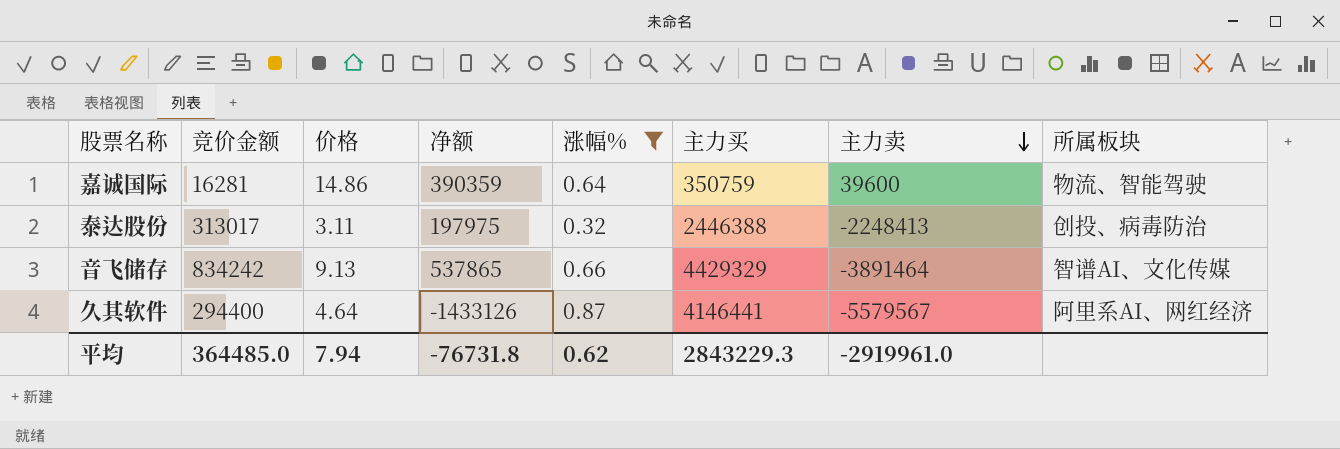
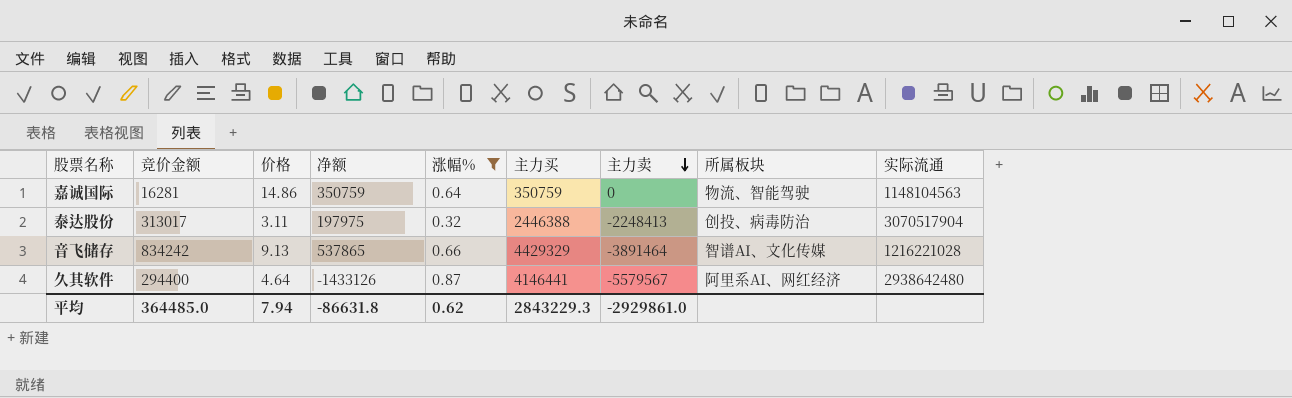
column 实际流通 | position: none -> 9
嘉诚国际 | 净额: 390359 -> 350759
嘉诚国际 | 主力卖: 39600 -> 0
平均 | 净额: -76731.8 -> -86631.8
平均 | 主力卖: -2919961.0 -> -2929861.0

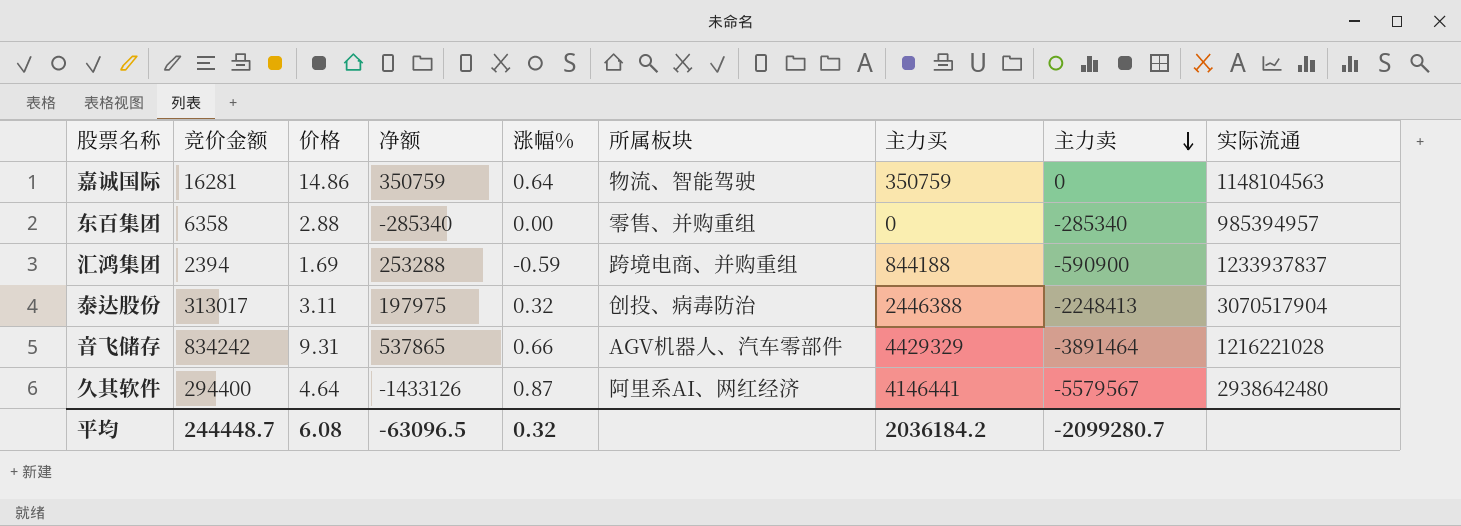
filter: 涨幅% >= 0.32 -> none
column 所属板块 | position: 8 -> 6
音飞储存 | 价格: 9.13 -> 9.31
音飞储存 | 所属板块: 智谱AI、文化传媒 -> AGV机器人、汽车零部件
平均 | 竞价金额: 364485.0 -> 244448.7
平均 | 价格: 7.94 -> 6.08
平均 | 净额: -86631.8 -> -63096.5
平均 | 涨幅%: 0.62 -> 0.32
平均 | 主力买: 2843229.3 -> 2036184.2
平均 | 主力卖: -2929861.0 -> -2099280.7

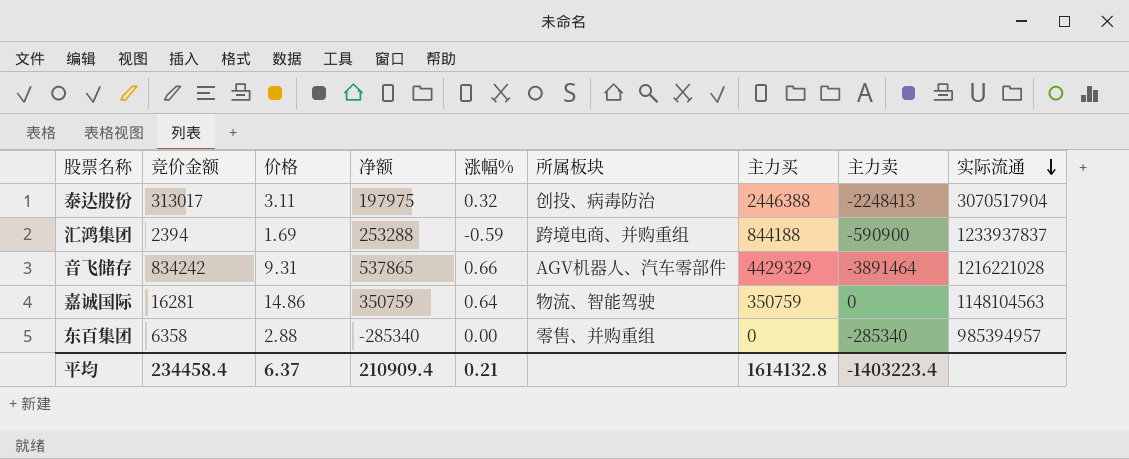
row order: 主力卖 descending -> 实际流通 descending
row 久其软件: 294400 | 4.64 | -1433126 | 0.87 | 阿里系AI、网红经济 | 4146441 | -5579567 | 2938642480 -> none
平均 | 竞价金额: 244448.7 -> 234458.4
平均 | 价格: 6.08 -> 6.37
平均 | 净额: -63096.5 -> 210909.4
平均 | 涨幅%: 0.32 -> 0.21
平均 | 主力买: 2036184.2 -> 1614132.8
平均 | 主力卖: -2099280.7 -> -1403223.4

